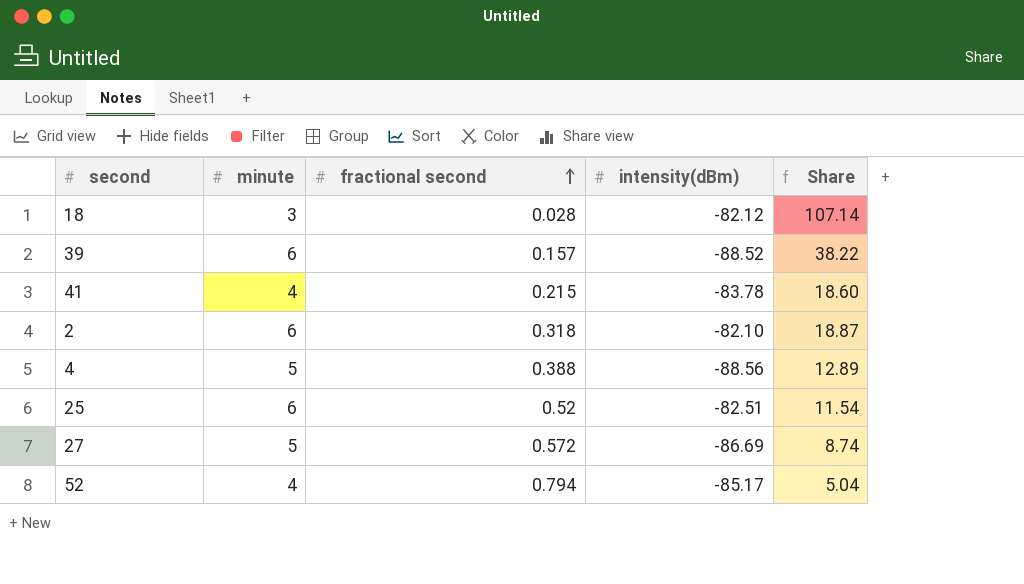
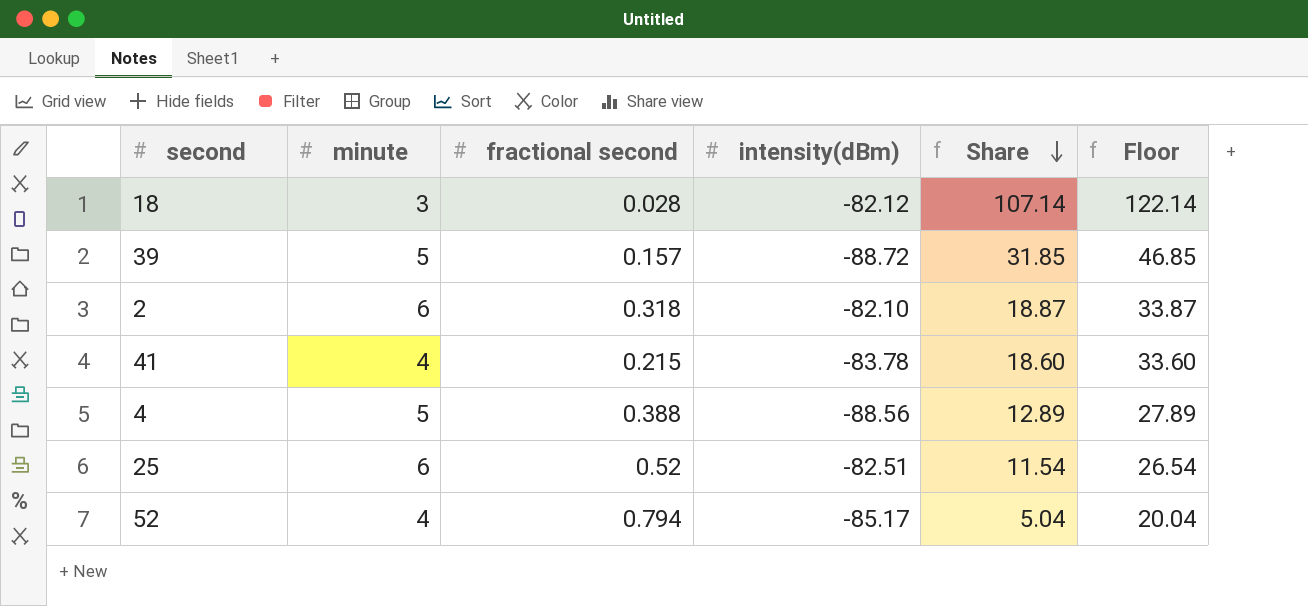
row order: fractional second ascending -> Share descending
column Floor | formula: none -> [Share] + 15
row 27: 5 | 0.572 | -86.69 | 8.74 -> none
39 | minute: 6 -> 5
39 | intensity(dBm): -88.52 -> -88.72
39 | Share: 38.22 -> 31.85

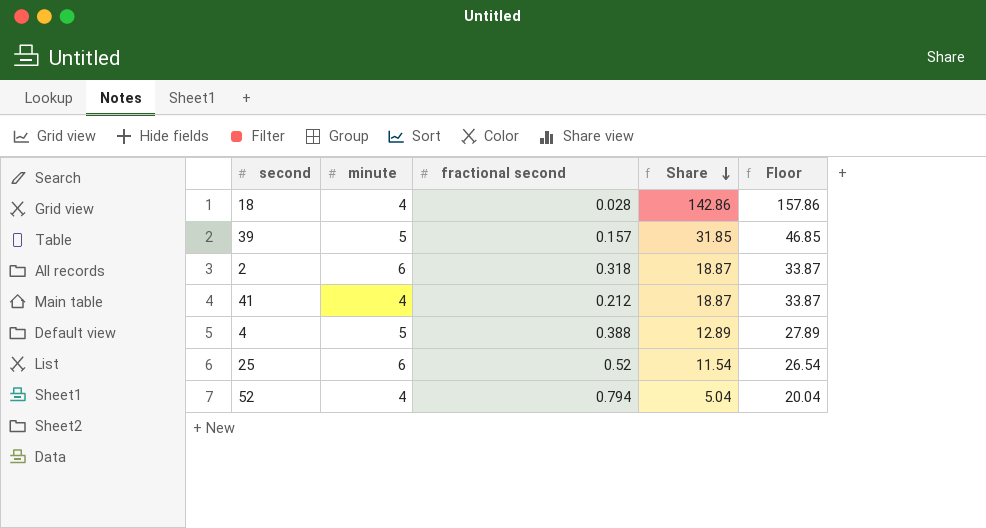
column intensity(dBm) | position: 4 -> none
18 | minute: 3 -> 4
18 | Share: 107.14 -> 142.86
18 | Floor: 122.14 -> 157.86
41 | fractional second: 0.215 -> 0.212
41 | Share: 18.60 -> 18.87
41 | Floor: 33.60 -> 33.87

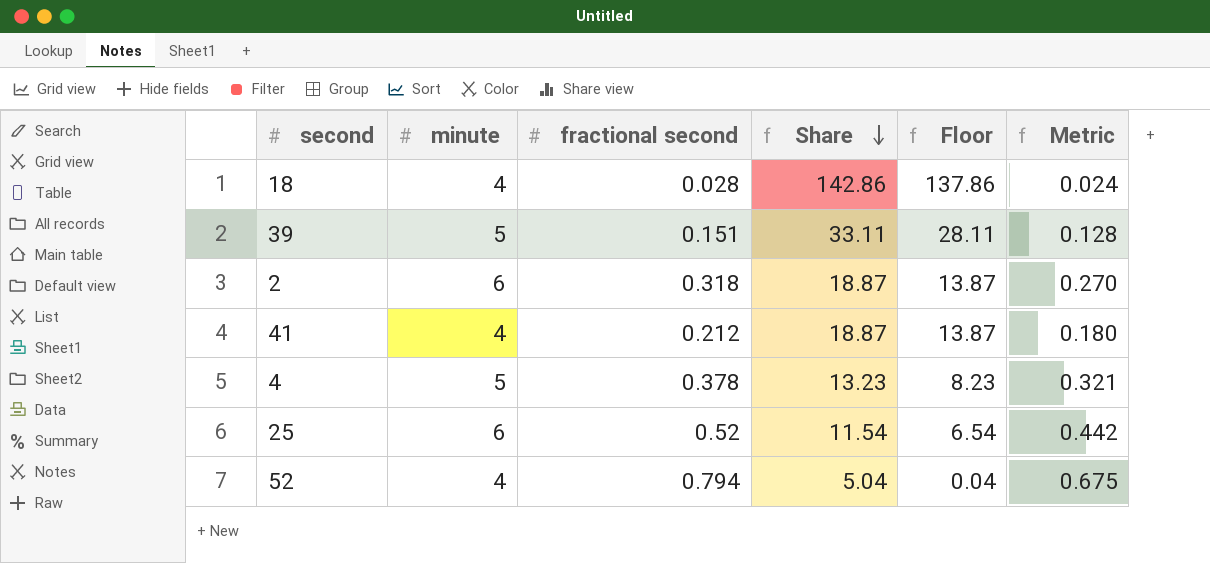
column Floor | formula: [Share] + 15 -> [Share] - 5
column Metric | formula: none -> [fractional second] * 0.85
39 | fractional second: 0.157 -> 0.151
39 | Share: 31.85 -> 33.11
4 | fractional second: 0.388 -> 0.378
4 | Share: 12.89 -> 13.23

